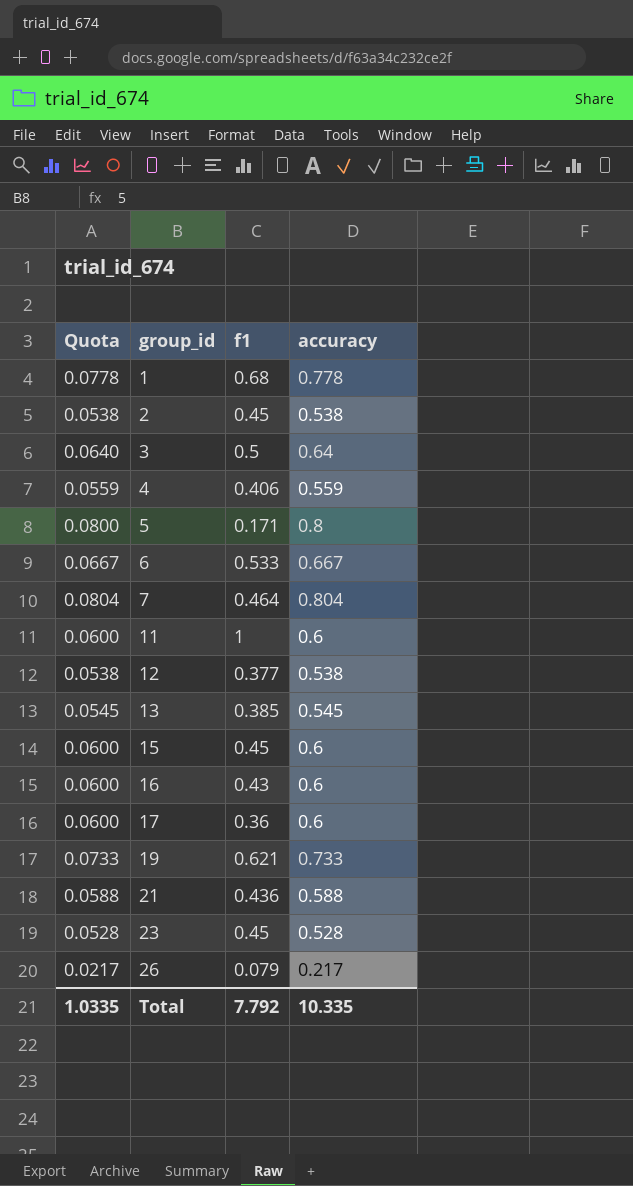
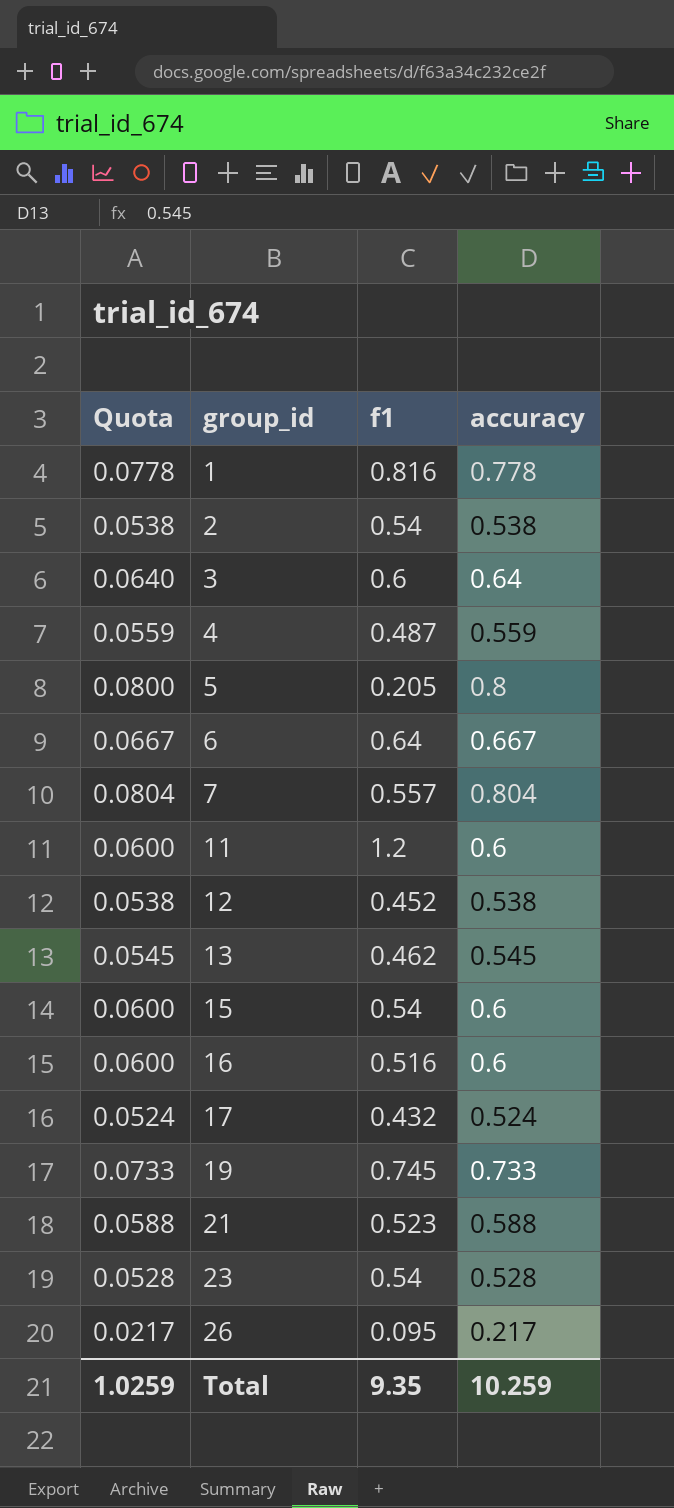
1 | f1: 0.68 -> 0.816
2 | f1: 0.45 -> 0.54
3 | f1: 0.5 -> 0.6
4 | f1: 0.406 -> 0.487
5 | f1: 0.171 -> 0.205
6 | f1: 0.533 -> 0.64
7 | f1: 0.464 -> 0.557
11 | f1: 1 -> 1.2
12 | f1: 0.377 -> 0.452
13 | f1: 0.385 -> 0.462
15 | f1: 0.45 -> 0.54
16 | f1: 0.43 -> 0.516
17 | Quota: 0.0600 -> 0.0524
17 | f1: 0.36 -> 0.432
17 | accuracy: 0.6 -> 0.524
19 | f1: 0.621 -> 0.745
21 | f1: 0.436 -> 0.523
23 | f1: 0.45 -> 0.54
26 | f1: 0.079 -> 0.095
Total | Quota: 1.0335 -> 1.0259
Total | f1: 7.792 -> 9.35
Total | accuracy: 10.335 -> 10.259

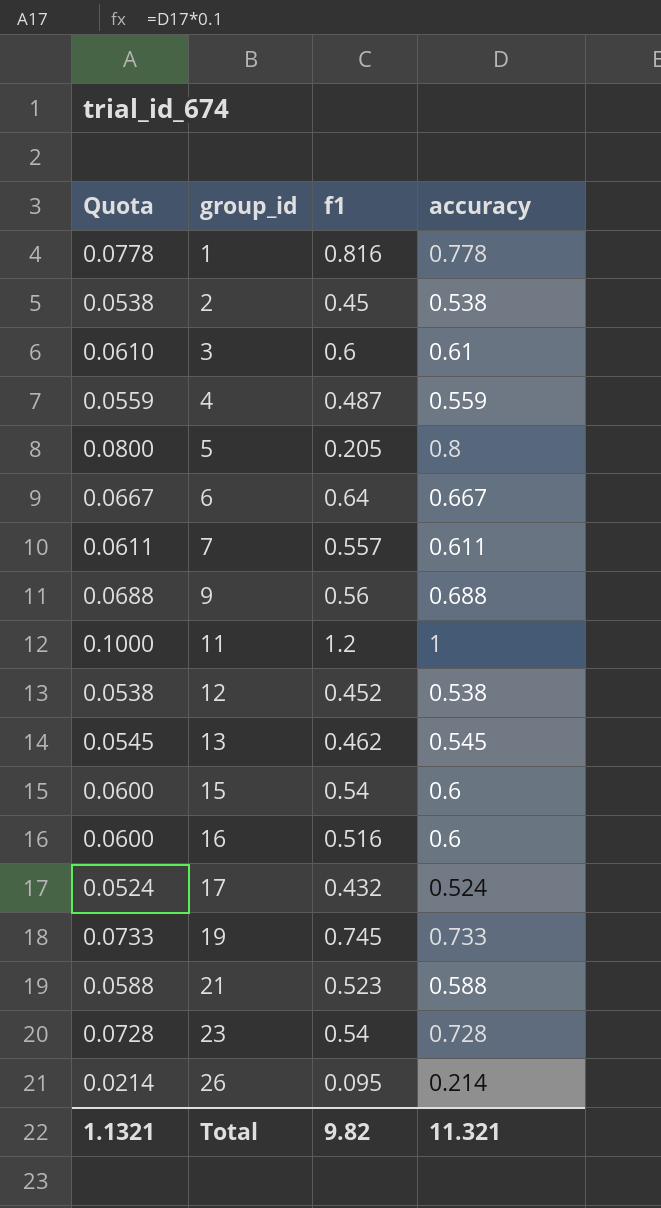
2 | f1: 0.54 -> 0.45
3 | Quota: 0.0640 -> 0.0610
3 | accuracy: 0.64 -> 0.61
7 | Quota: 0.0804 -> 0.0611
7 | accuracy: 0.804 -> 0.611
row 9: none -> 0.0688 | 0.56 | 0.688
11 | Quota: 0.0600 -> 0.1000
11 | accuracy: 0.6 -> 1
23 | Quota: 0.0528 -> 0.0728
23 | accuracy: 0.528 -> 0.728
26 | Quota: 0.0217 -> 0.0214
26 | accuracy: 0.217 -> 0.214
Total | Quota: 1.0259 -> 1.1321
Total | f1: 9.35 -> 9.82
Total | accuracy: 10.259 -> 11.321

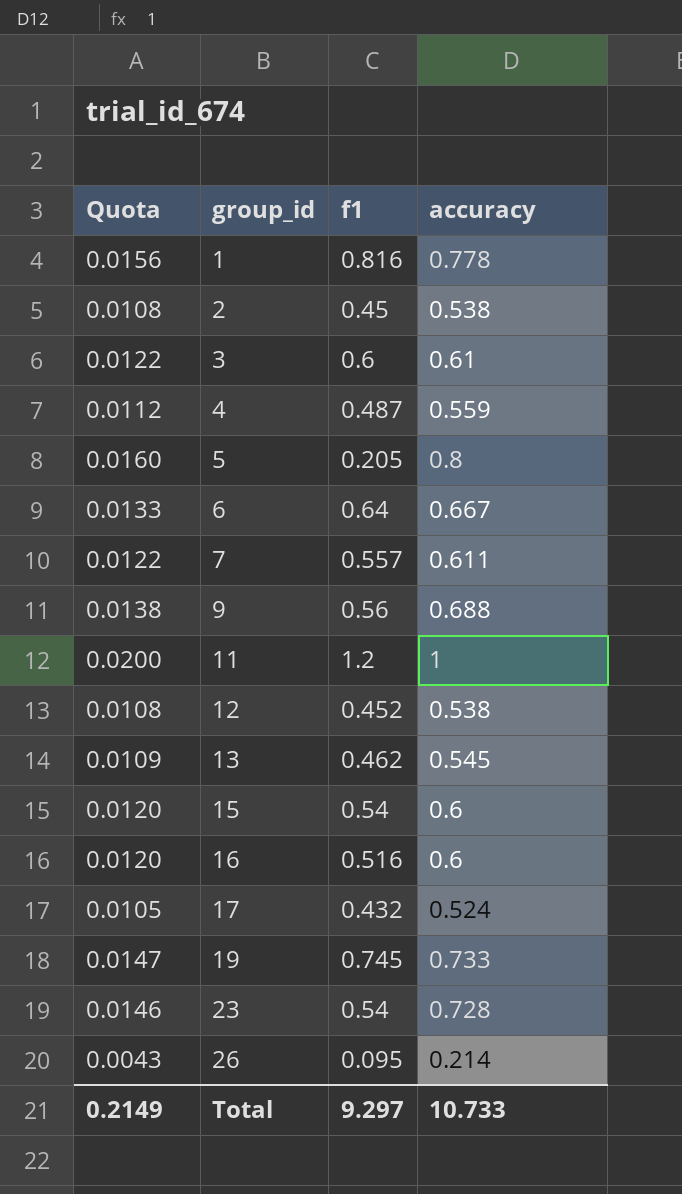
column Quota | formula: [accuracy] * 0.1 -> [accuracy] * 0.02
row 21: 0.0588 | 0.523 | 0.588 -> none
Total | Quota: 1.1321 -> 0.2149
Total | f1: 9.82 -> 9.297
Total | accuracy: 11.321 -> 10.733

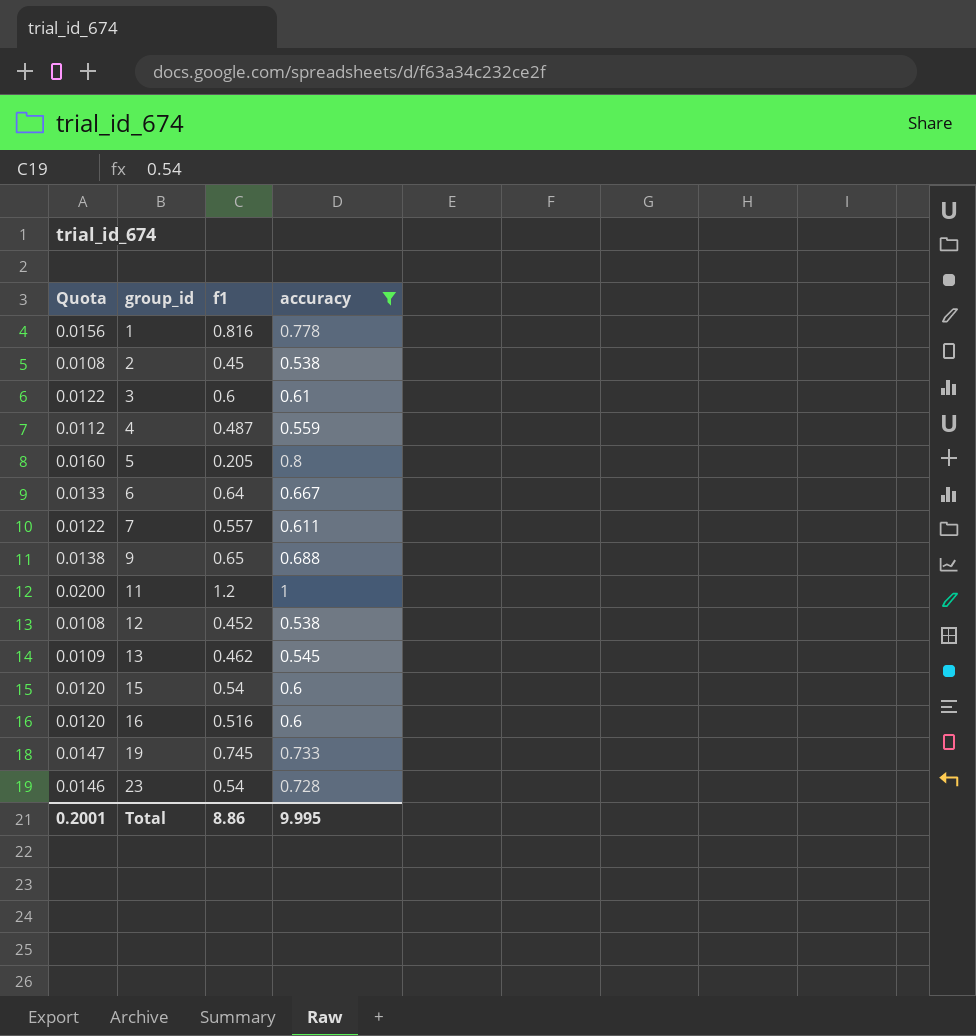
filter: none -> accuracy >= 0.538
9 | f1: 0.56 -> 0.65
Total | Quota: 0.2149 -> 0.2001
Total | f1: 9.297 -> 8.86
Total | accuracy: 10.733 -> 9.995

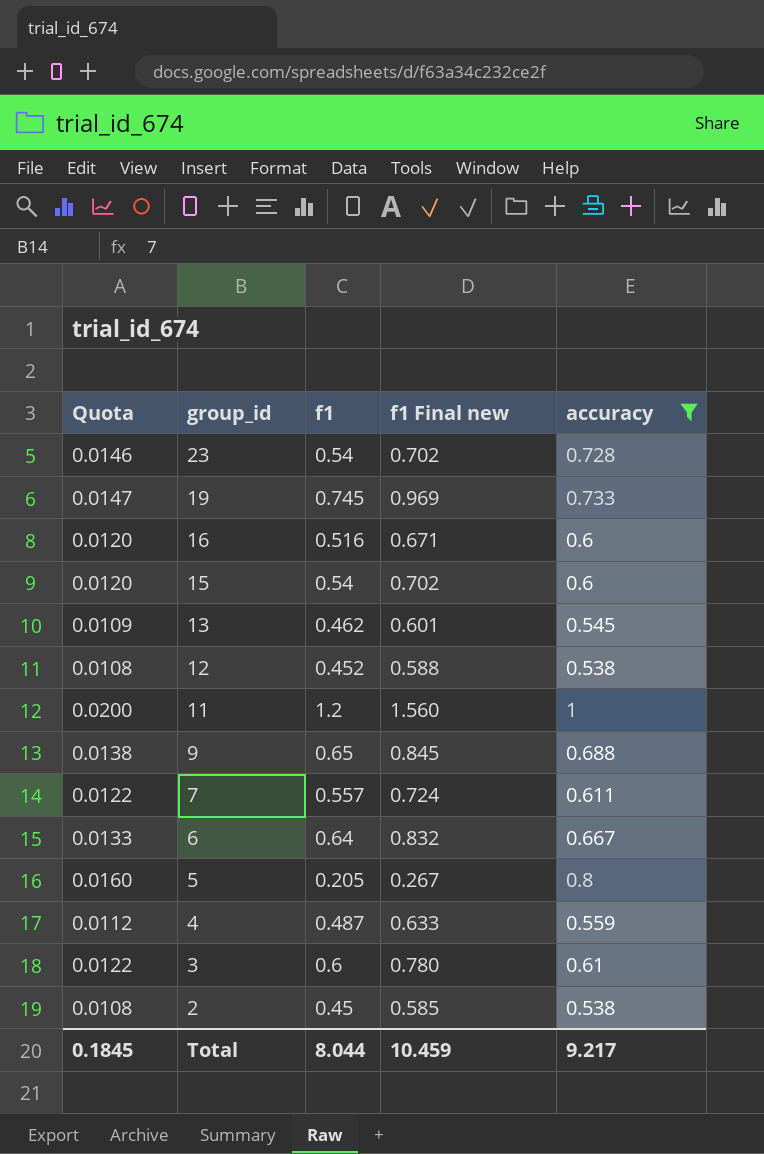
row order: group_id ascending -> group_id descending
column f1 Final new | formula: none -> [f1] * 1.3
row 1: 0.0156 | 0.816 | 0.778 -> none
Total | Quota: 0.2001 -> 0.1845
Total | f1: 8.86 -> 8.044
Total | accuracy: 9.995 -> 9.217

